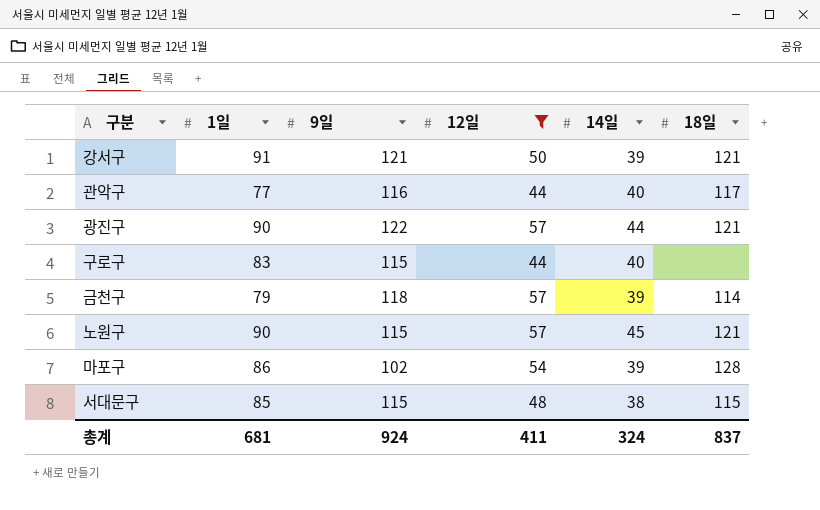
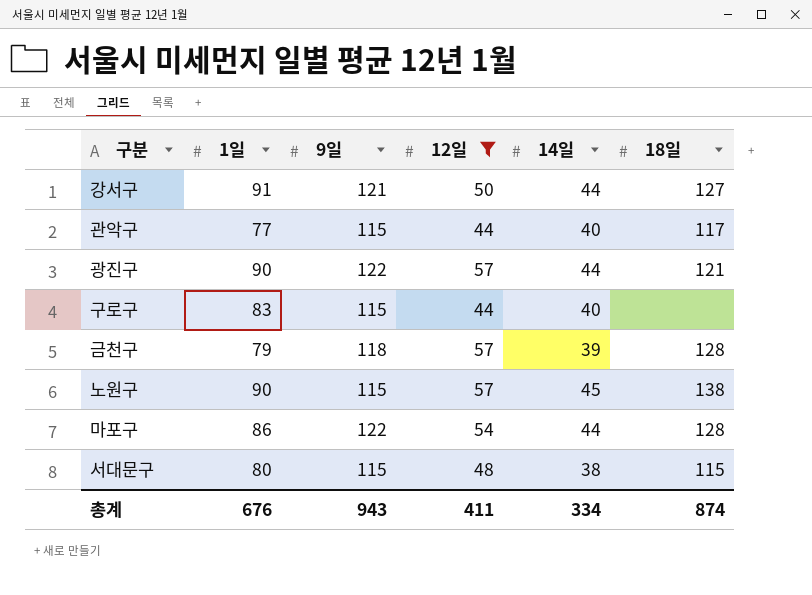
강서구 | 14일: 39 -> 44
강서구 | 18일: 121 -> 127
관악구 | 9일: 116 -> 115
금천구 | 18일: 114 -> 128
노원구 | 18일: 121 -> 138
마포구 | 9일: 102 -> 122
마포구 | 14일: 39 -> 44
서대문구 | 1일: 85 -> 80
총계 | 1일: 681 -> 676
총계 | 9일: 924 -> 943
총계 | 14일: 324 -> 334
총계 | 18일: 837 -> 874

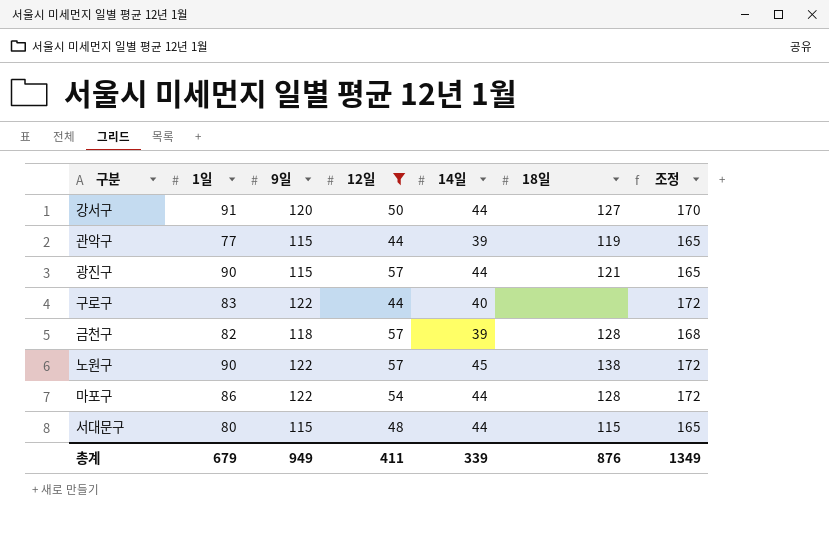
column 조정 | formula: none -> [9일] + 50
강서구 | 9일: 121 -> 120
관악구 | 14일: 40 -> 39
관악구 | 18일: 117 -> 119
광진구 | 9일: 122 -> 115
구로구 | 9일: 115 -> 122
금천구 | 1일: 79 -> 82
노원구 | 9일: 115 -> 122
서대문구 | 14일: 38 -> 44
총계 | 1일: 676 -> 679
총계 | 9일: 943 -> 949
총계 | 14일: 334 -> 339
총계 | 18일: 874 -> 876

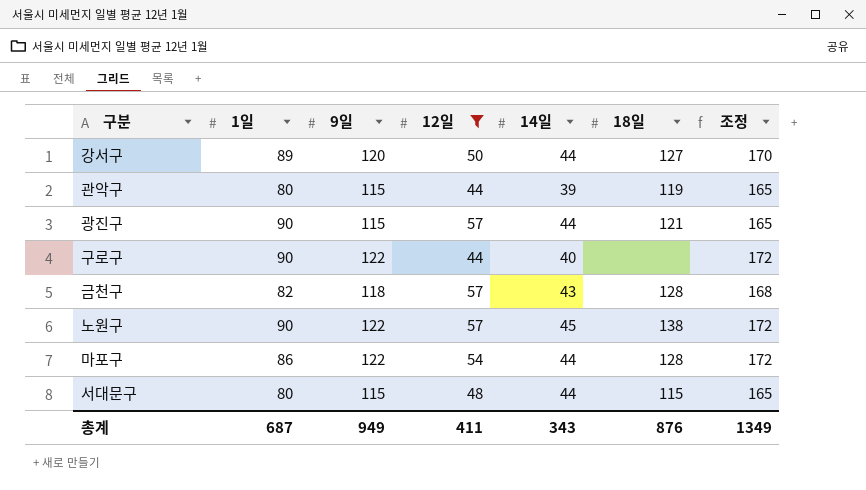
강서구 | 1일: 91 -> 89
관악구 | 1일: 77 -> 80
구로구 | 1일: 83 -> 90
금천구 | 14일: 39 -> 43
총계 | 1일: 679 -> 687
총계 | 14일: 339 -> 343

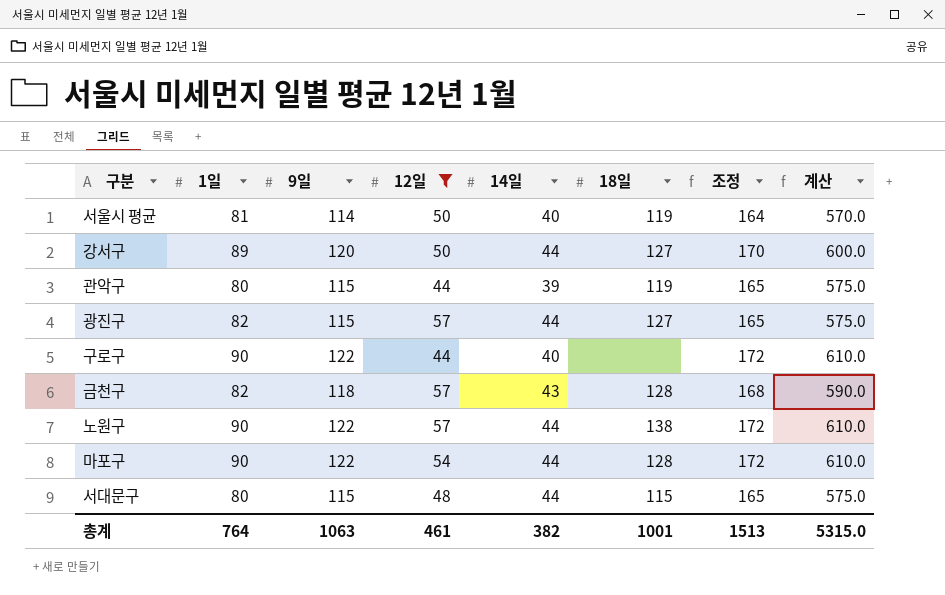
column 계산 | formula: none -> [9일] * 5
row 서울시 평균: none -> 81 | 114 | 50 | 40 | 119 | 164 | 570.0
광진구 | 1일: 90 -> 82
광진구 | 18일: 121 -> 127
노원구 | 14일: 45 -> 44
마포구 | 1일: 86 -> 90
총계 | 1일: 687 -> 764
총계 | 9일: 949 -> 1063
총계 | 12일: 411 -> 461
총계 | 14일: 343 -> 382
총계 | 18일: 876 -> 1001
총계 | 조정: 1349 -> 1513

